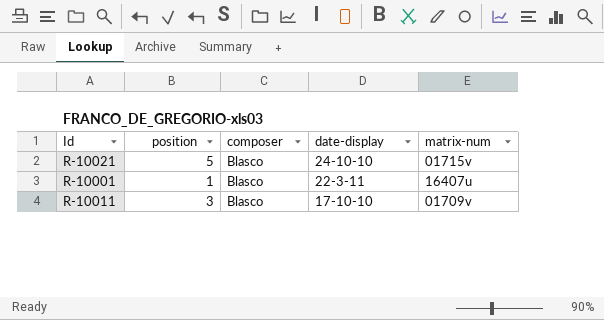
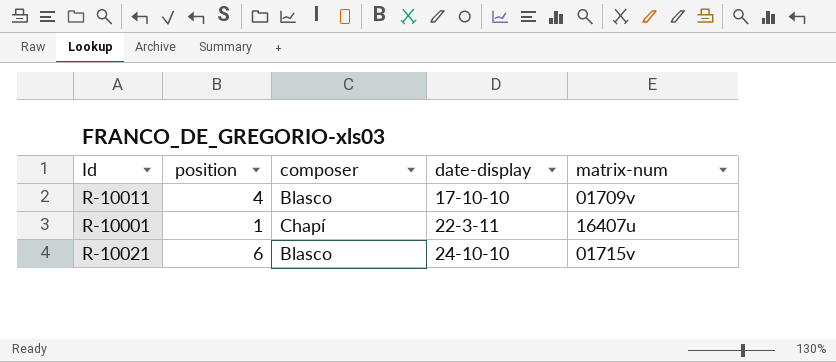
row order: date-display descending -> date-display ascending
R-10011 | position: 3 -> 4
R-10001 | composer: Blasco -> Chapí
R-10021 | position: 5 -> 6

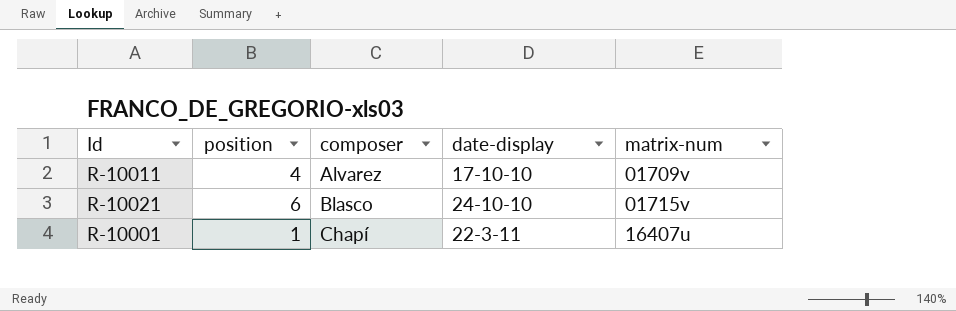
row order: date-display ascending -> composer ascending
R-10011 | composer: Blasco -> Alvarez

